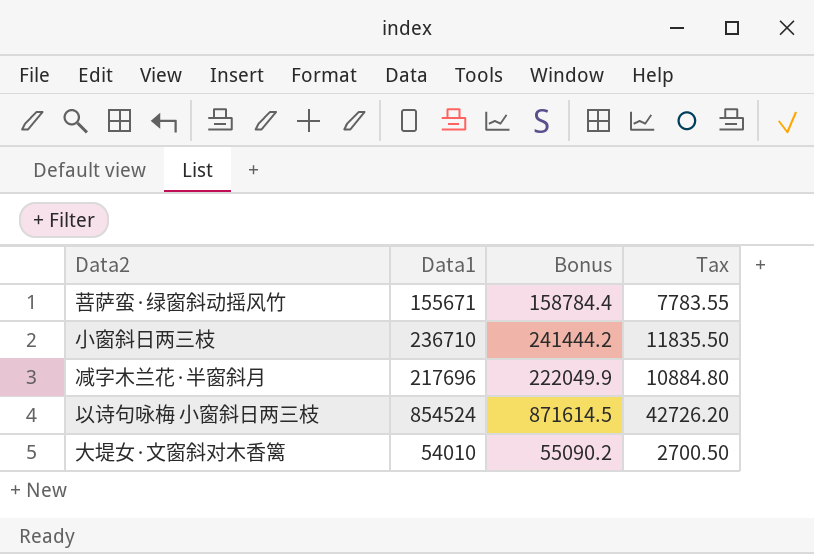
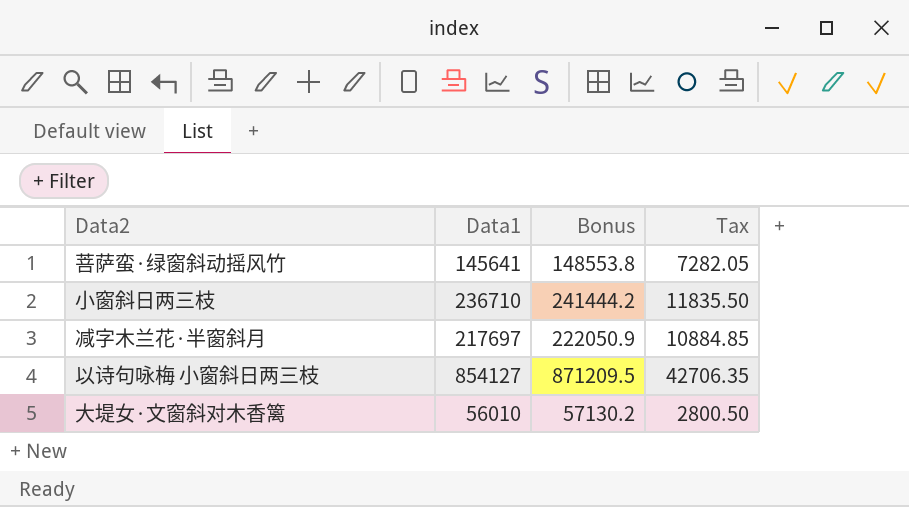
菩萨蛮·绿窗斜动摇风竹 | Data1: 155671 -> 145641
菩萨蛮·绿窗斜动摇风竹 | Bonus: 158784.4 -> 148553.8
菩萨蛮·绿窗斜动摇风竹 | Tax: 7783.55 -> 7282.05
减字木兰花·半窗斜月 | Data1: 217696 -> 217697
减字木兰花·半窗斜月 | Bonus: 222049.9 -> 222050.9
减字木兰花·半窗斜月 | Tax: 10884.80 -> 10884.85
以诗句咏梅 小窗斜日两三枝 | Data1: 854524 -> 854127
以诗句咏梅 小窗斜日两三枝 | Bonus: 871614.5 -> 871209.5
以诗句咏梅 小窗斜日两三枝 | Tax: 42726.20 -> 42706.35
大堤女·文窗斜对木香篱 | Data1: 54010 -> 56010
大堤女·文窗斜对木香篱 | Bonus: 55090.2 -> 57130.2
大堤女·文窗斜对木香篱 | Tax: 2700.50 -> 2800.50

